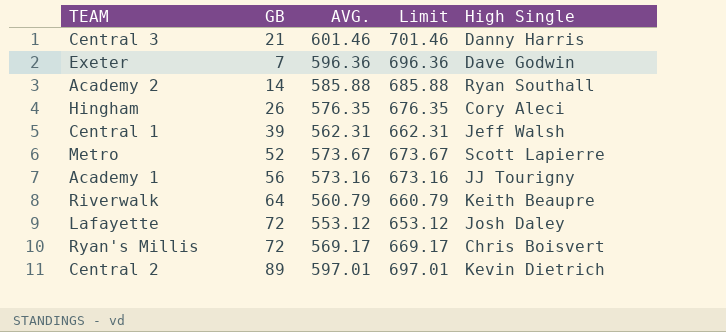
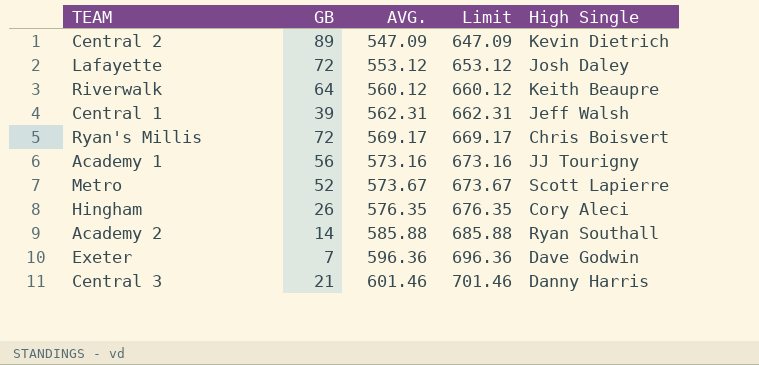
row order: none -> AVG. ascending
Central 2 | AVG.: 597.01 -> 547.09
Central 2 | Limit: 697.01 -> 647.09
Riverwalk | AVG.: 560.79 -> 560.12
Riverwalk | Limit: 660.79 -> 660.12

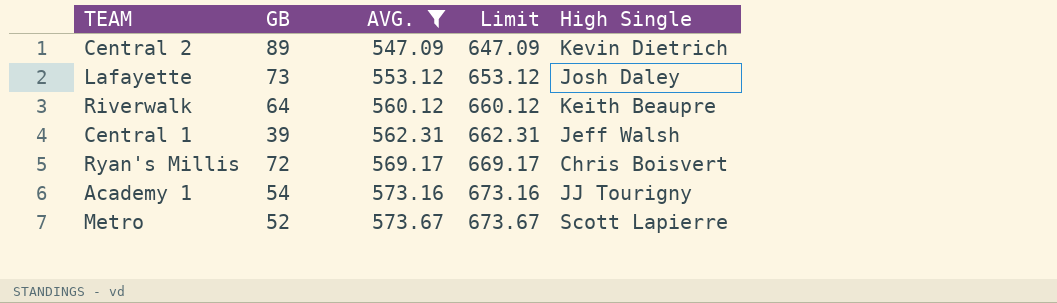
filter: none -> AVG. <= 573.67
Lafayette | GB: 72 -> 73
Academy 1 | GB: 56 -> 54

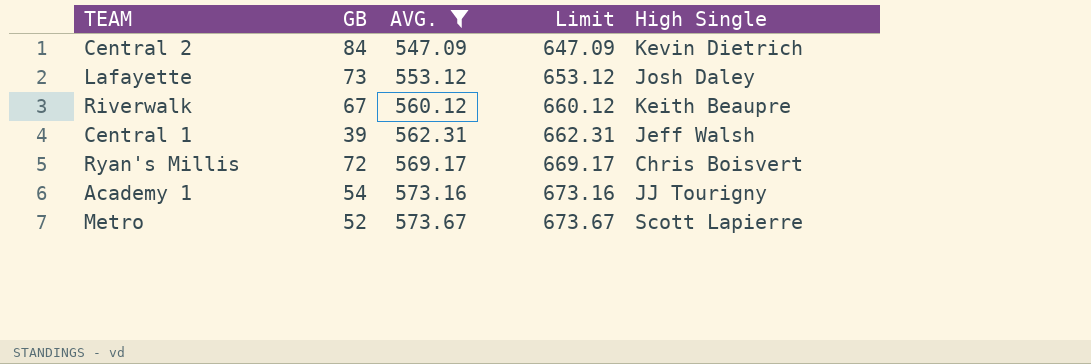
Central 2 | GB: 89 -> 84
Riverwalk | GB: 64 -> 67

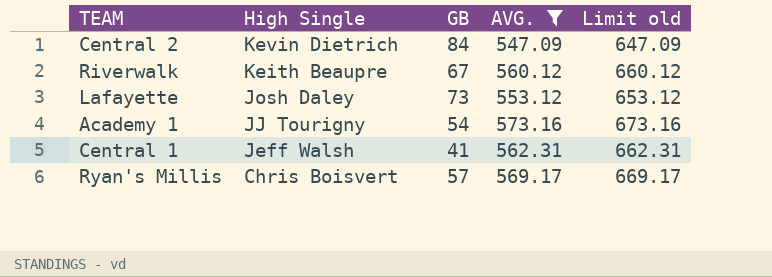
row order: AVG. ascending -> High Single descending
column High Single | position: 5 -> 2
column name: Limit -> Limit old
row Metro: 52 | 573.67 | 673.67 | Scott Lapierre -> none
Central 1 | GB: 39 -> 41
Ryan's Millis | GB: 72 -> 57

